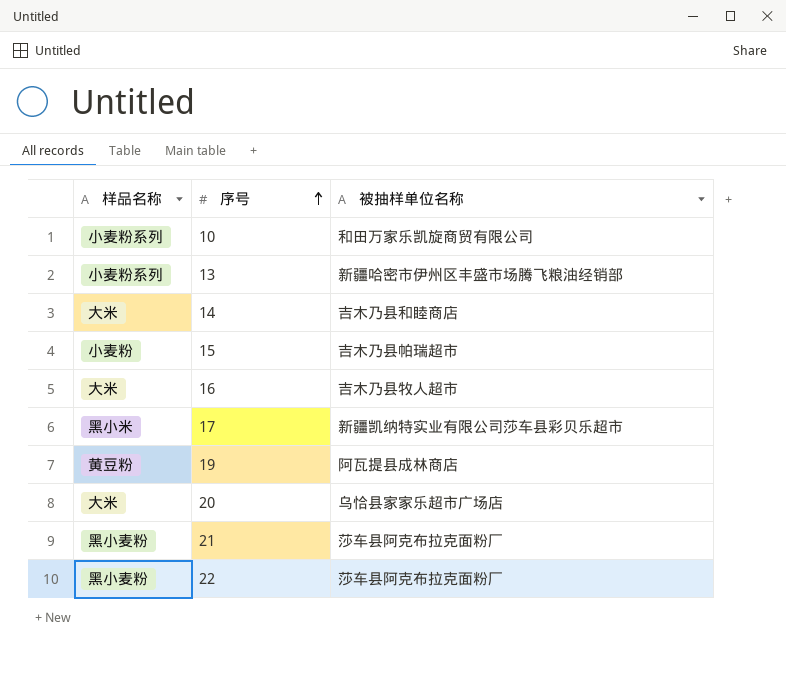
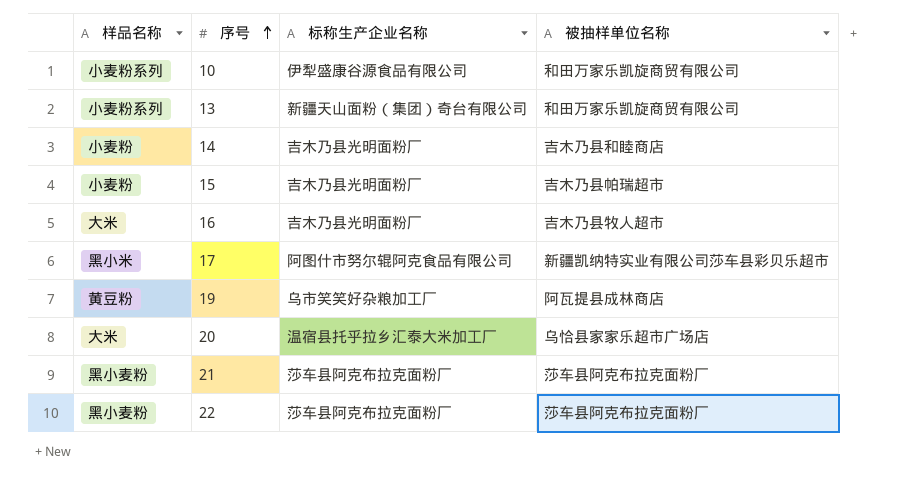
column 标称生产企业名称 | position: none -> 3
13 | 被抽样单位名称: 新疆哈密市伊州区丰盛市场腾飞粮油经销部 -> 和田万家乐凯旋商贸有限公司
14 | 样品名称: 大米 -> 小麦粉

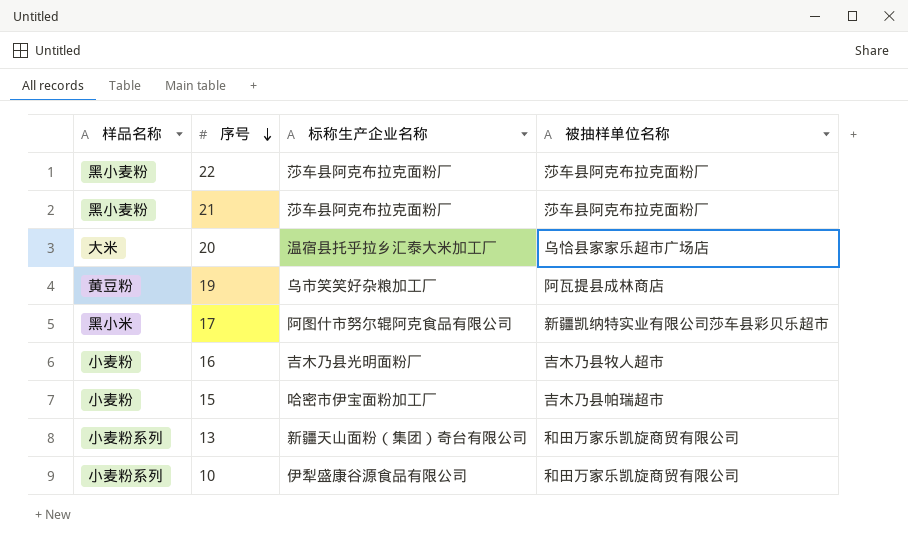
row order: 序号 ascending -> 序号 descending
row 14: 小麦粉 | 吉木乃县光明面粉厂 | 吉木乃县和睦商店 -> none
16 | 样品名称: 大米 -> 小麦粉
15 | 标称生产企业名称: 吉木乃县光明面粉厂 -> 哈密市伊宝面粉加工厂

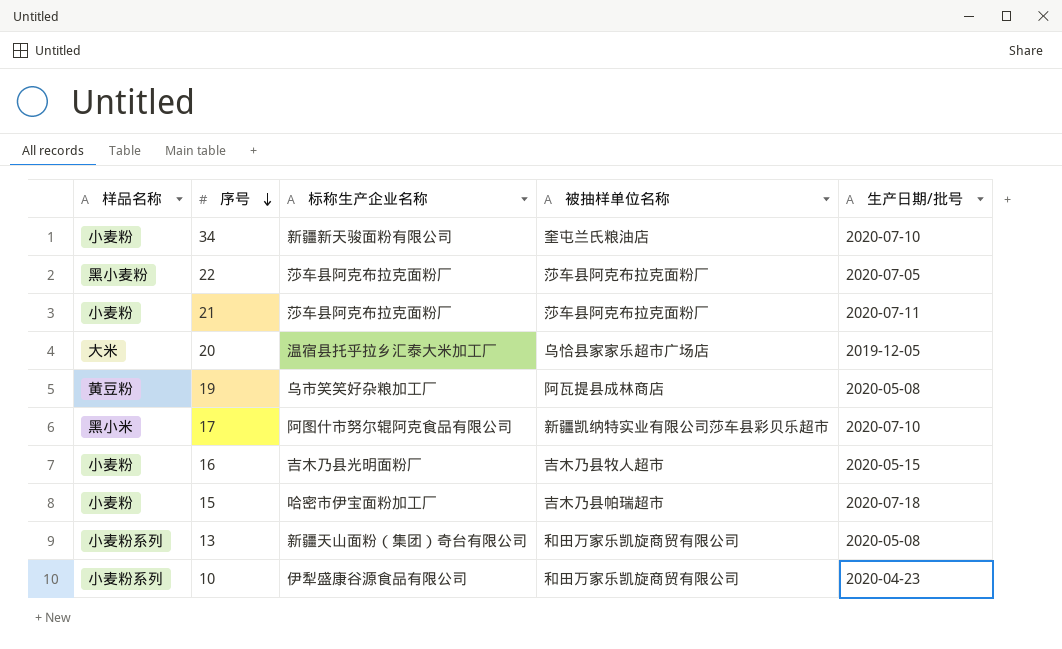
column 生产日期/批号 | position: none -> 5
row 34: none -> 小麦粉 | 新疆新天骏面粉有限公司 | 奎屯兰氏粮油店 | 2020-07-10
21 | 样品名称: 黑小麦粉 -> 小麦粉

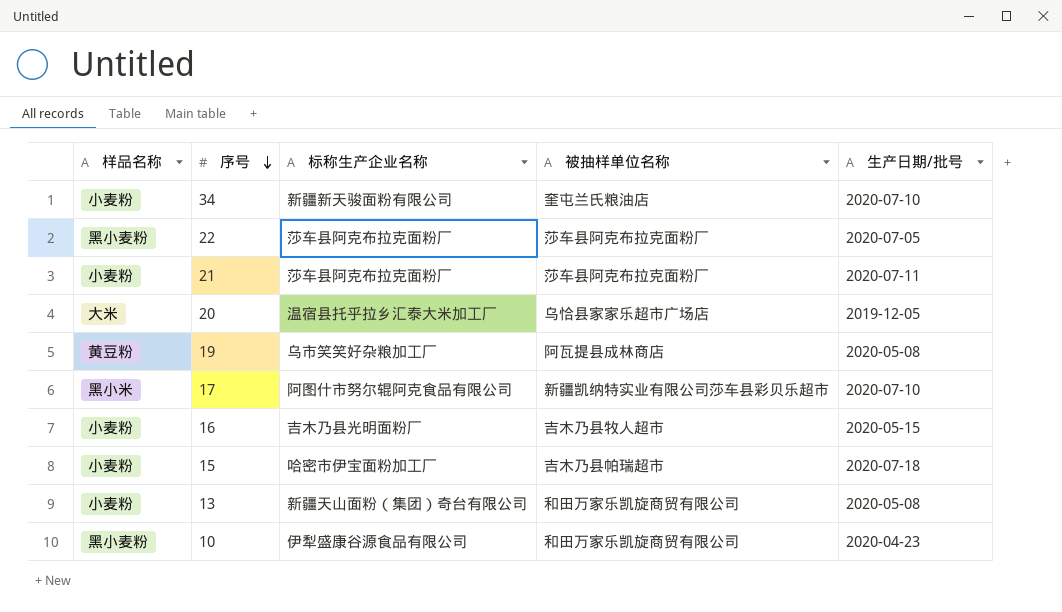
13 | 样品名称: 小麦粉系列 -> 小麦粉
10 | 样品名称: 小麦粉系列 -> 黑小麦粉

